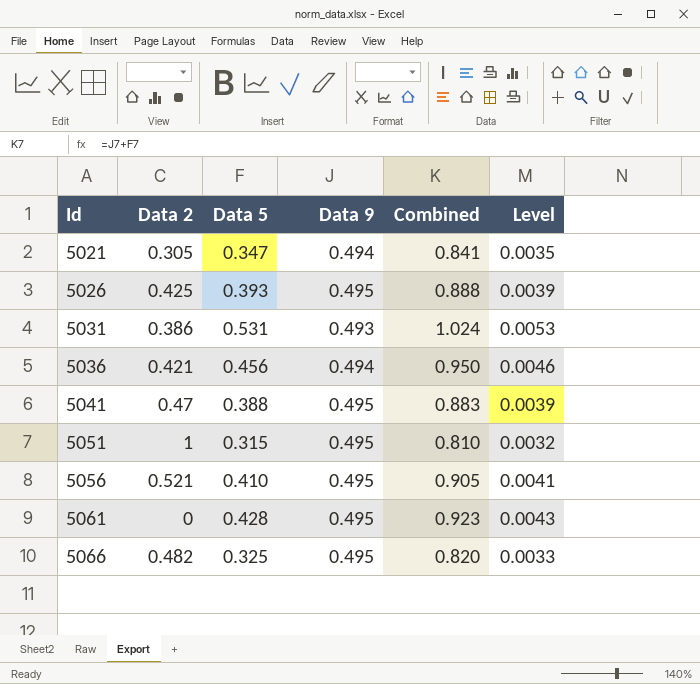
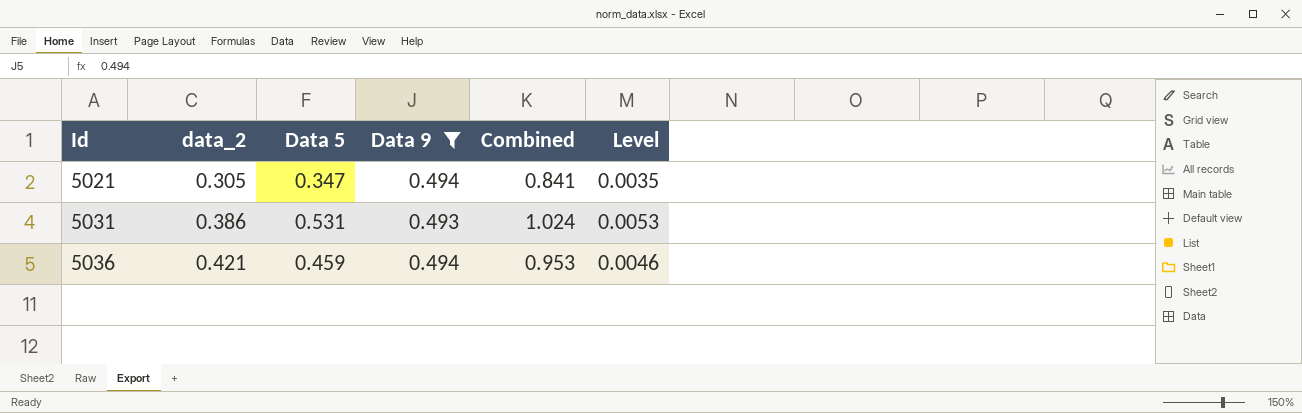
filter: none -> Data 9 != 0.495
column name: Data 2 -> data_2
5036 | Data 5: 0.456 -> 0.459
5036 | Combined: 0.950 -> 0.953

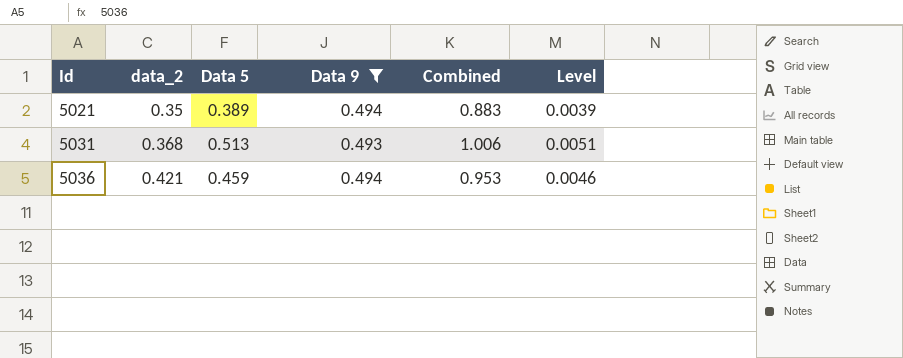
5021 | data_2: 0.305 -> 0.35
5021 | Data 5: 0.347 -> 0.389
5021 | Combined: 0.841 -> 0.883
5021 | Level: 0.0035 -> 0.0039
5031 | data_2: 0.386 -> 0.368
5031 | Data 5: 0.531 -> 0.513
5031 | Combined: 1.024 -> 1.006
5031 | Level: 0.0053 -> 0.0051

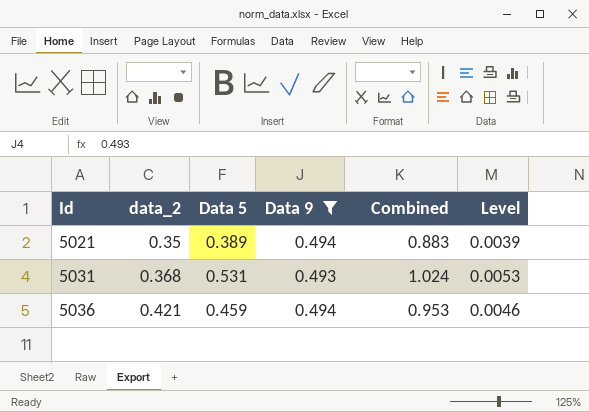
5031 | Data 5: 0.513 -> 0.531
5031 | Combined: 1.006 -> 1.024
5031 | Level: 0.0051 -> 0.0053

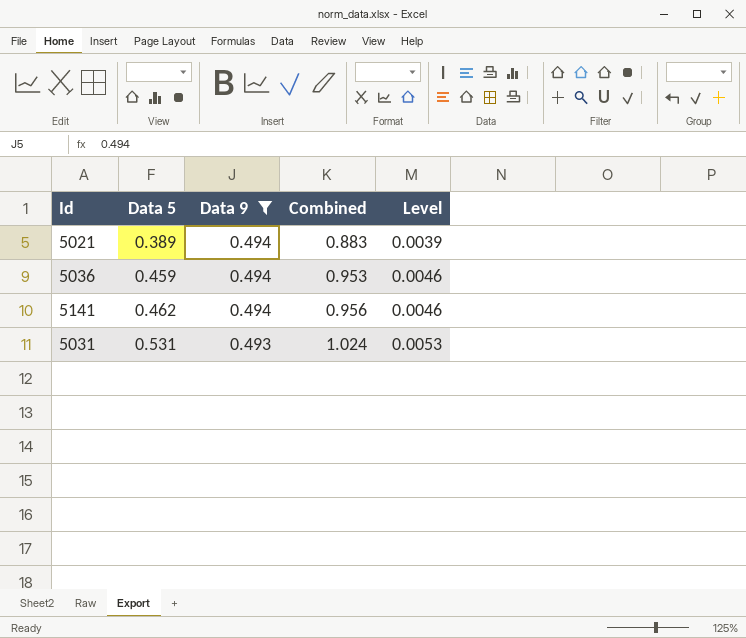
row order: Id ascending -> Data 5 ascending
column data_2 | position: 2 -> none
row 5141: none -> 0.462 | 0.494 | 0.956 | 0.0046

